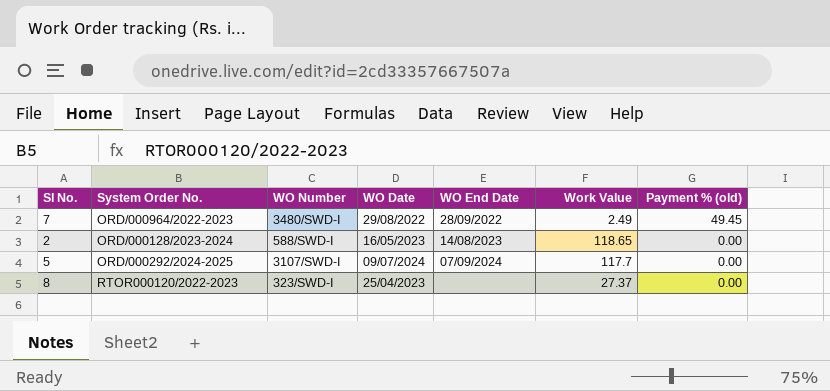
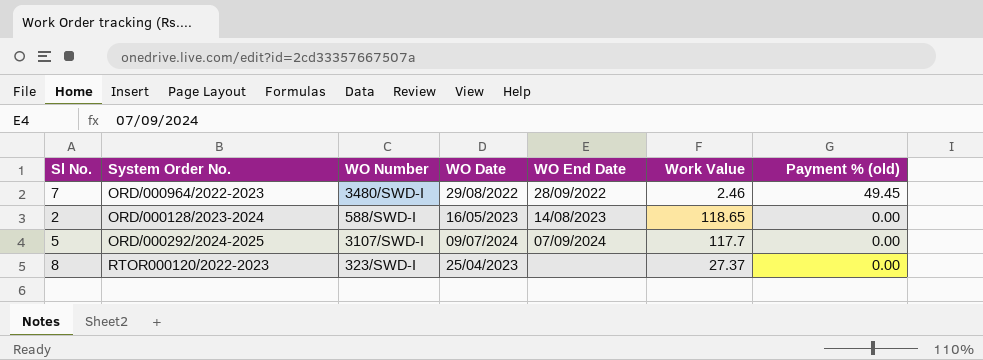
7 | Work Value: 2.49 -> 2.46

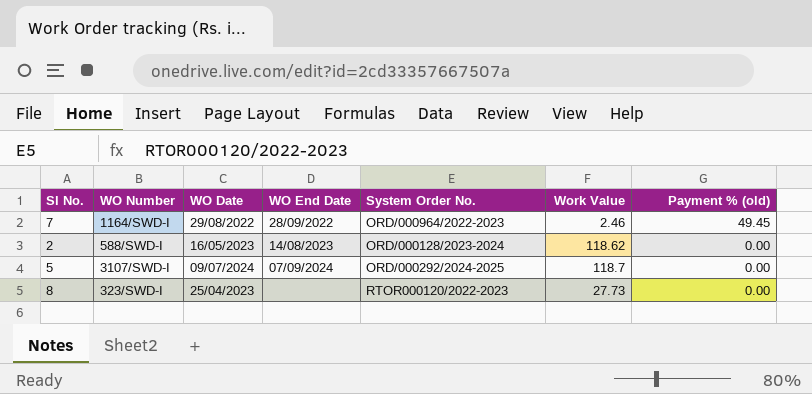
column System Order No. | position: 2 -> 5
7 | WO Number: 3480/SWD-I -> 1164/SWD-I
2 | Work Value: 118.65 -> 118.62
5 | Work Value: 117.7 -> 118.7
8 | Work Value: 27.37 -> 27.73

